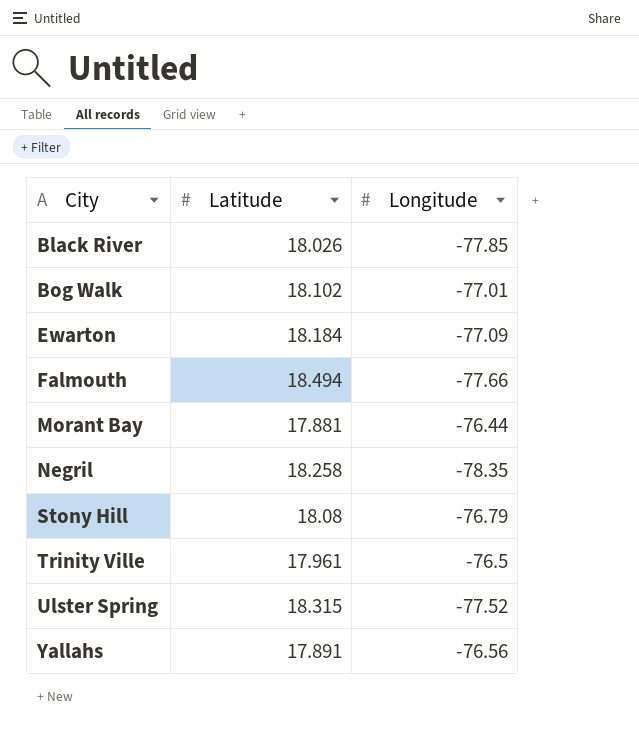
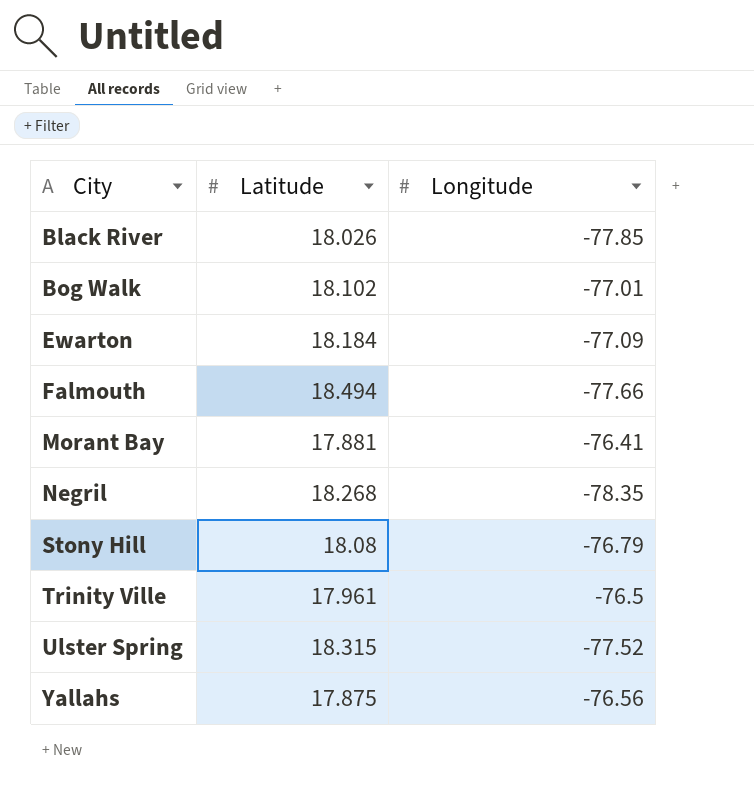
Morant Bay | Longitude: -76.44 -> -76.41
Negril | Latitude: 18.258 -> 18.268
Yallahs | Latitude: 17.891 -> 17.875

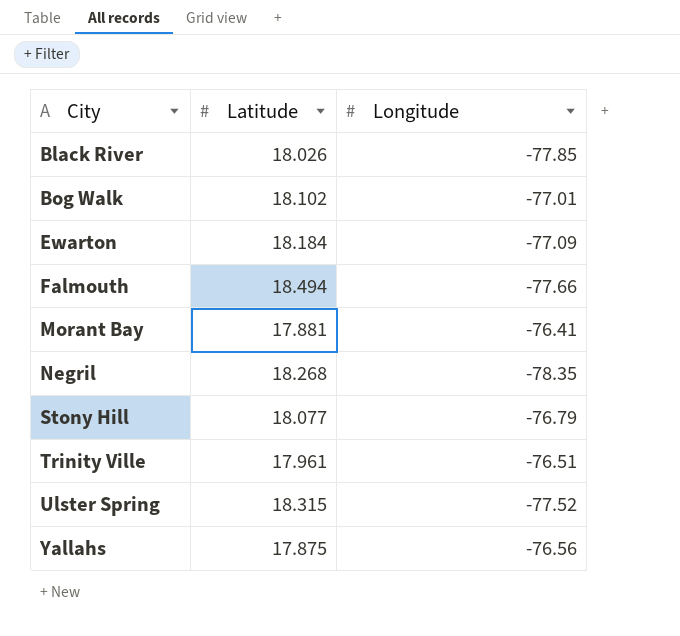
Stony Hill | Latitude: 18.08 -> 18.077
Trinity Ville | Longitude: -76.5 -> -76.51

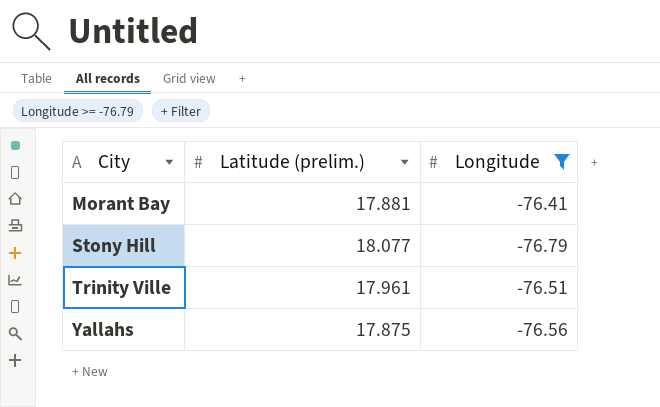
filter: none -> Longitude >= -76.79
column name: Latitude -> Latitude (prelim.)

